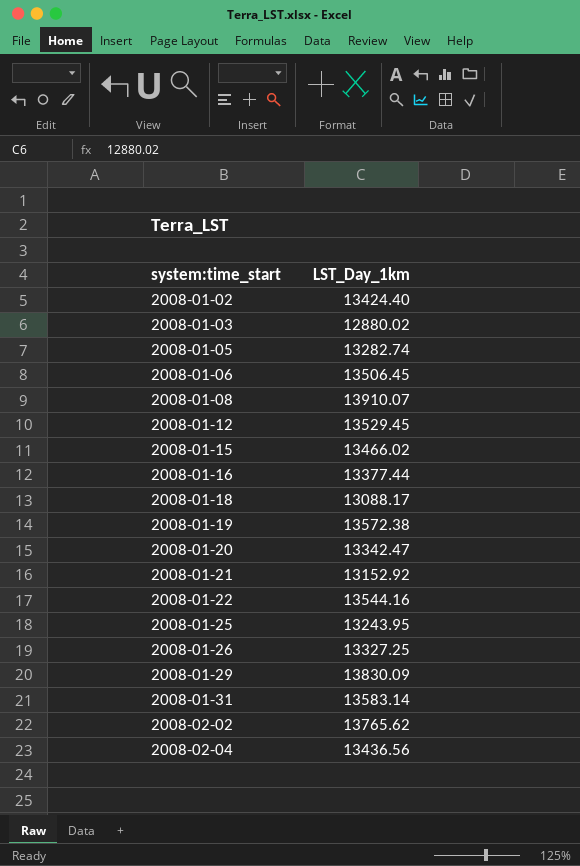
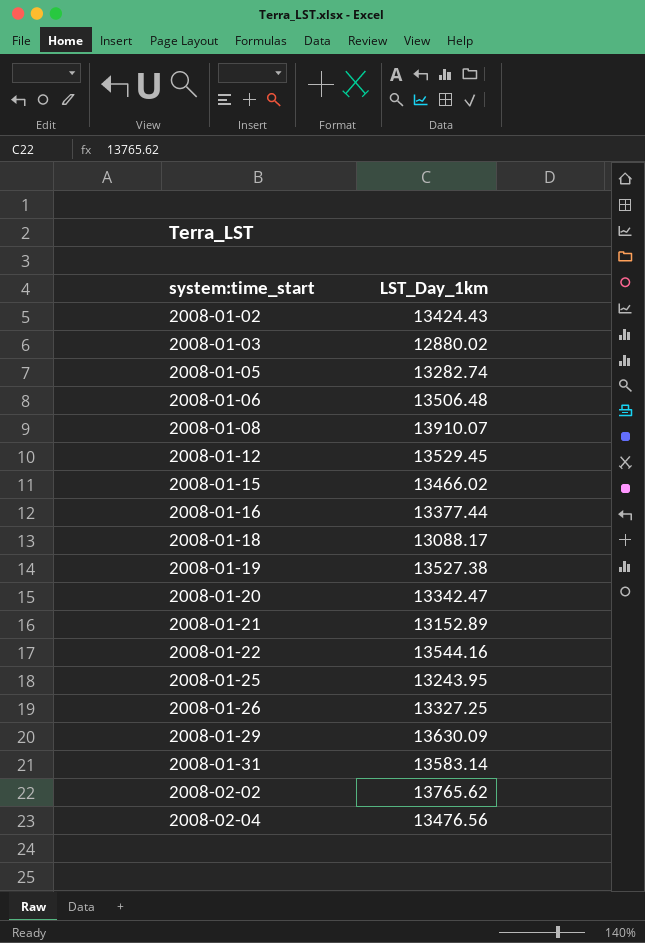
2008-01-02 | LST_Day_1km: 13424.40 -> 13424.43
2008-01-06 | LST_Day_1km: 13506.45 -> 13506.48
2008-01-19 | LST_Day_1km: 13572.38 -> 13527.38
2008-01-21 | LST_Day_1km: 13152.92 -> 13152.89
2008-01-29 | LST_Day_1km: 13830.09 -> 13630.09
2008-02-04 | LST_Day_1km: 13436.56 -> 13476.56

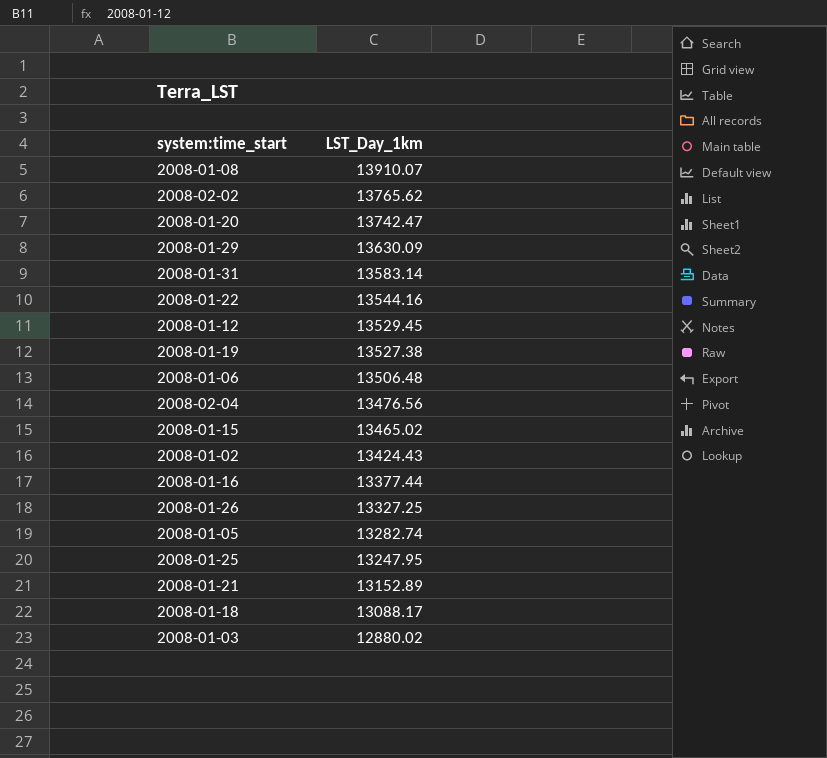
row order: system:time_start ascending -> LST_Day_1km descending
2008-01-20 | LST_Day_1km: 13342.47 -> 13742.47
2008-01-15 | LST_Day_1km: 13466.02 -> 13465.02
2008-01-25 | LST_Day_1km: 13243.95 -> 13247.95

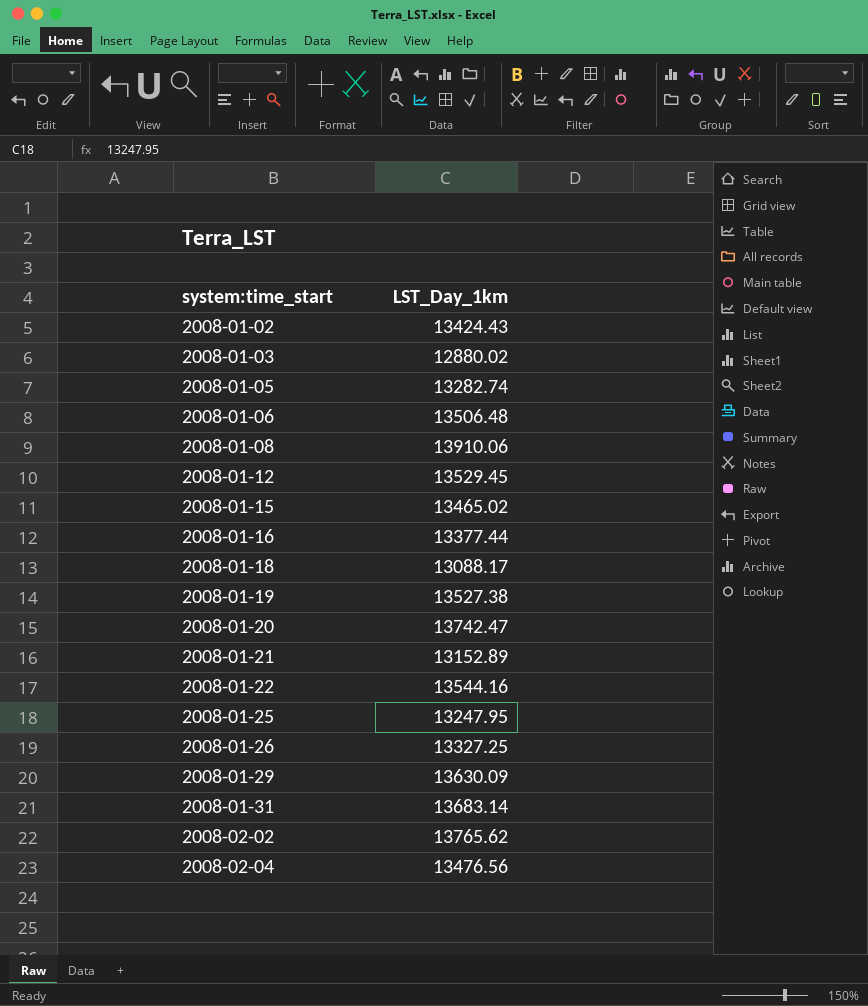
row order: LST_Day_1km descending -> system:time_start ascending
2008-01-08 | LST_Day_1km: 13910.07 -> 13910.06
2008-01-31 | LST_Day_1km: 13583.14 -> 13683.14

